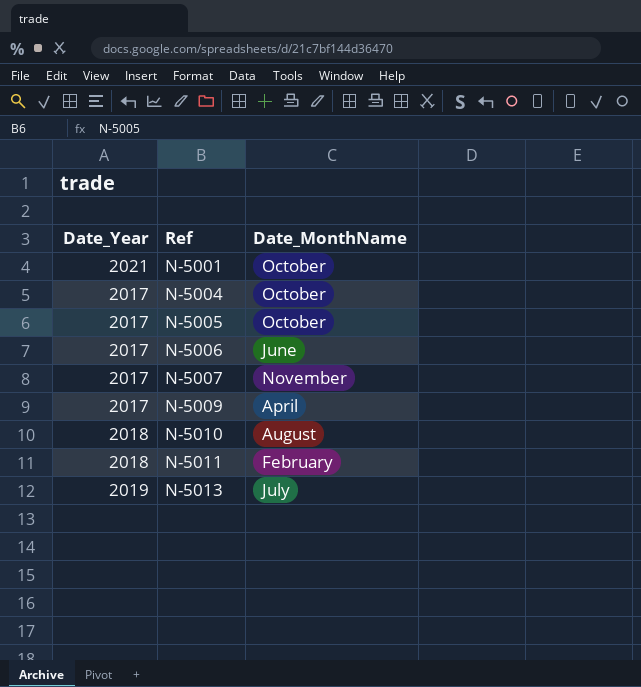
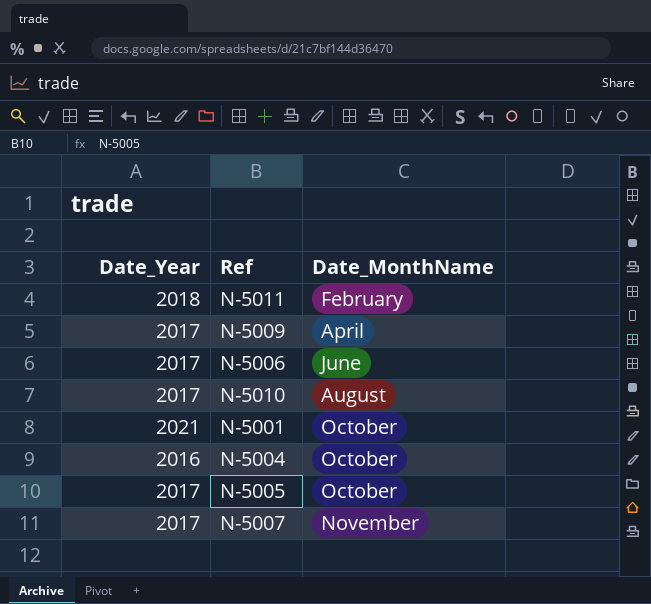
row order: Ref ascending -> Date_MonthName ascending
row N-5013: 2019 | July -> none
N-5010 | Date_Year: 2018 -> 2017
N-5004 | Date_Year: 2017 -> 2016

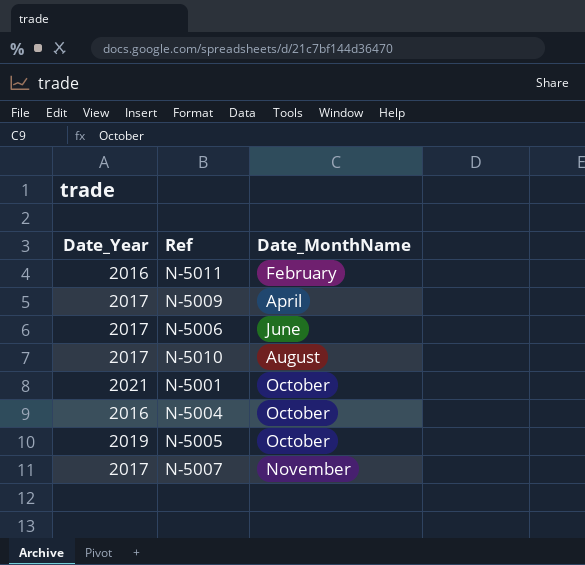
N-5011 | Date_Year: 2018 -> 2016
N-5005 | Date_Year: 2017 -> 2019

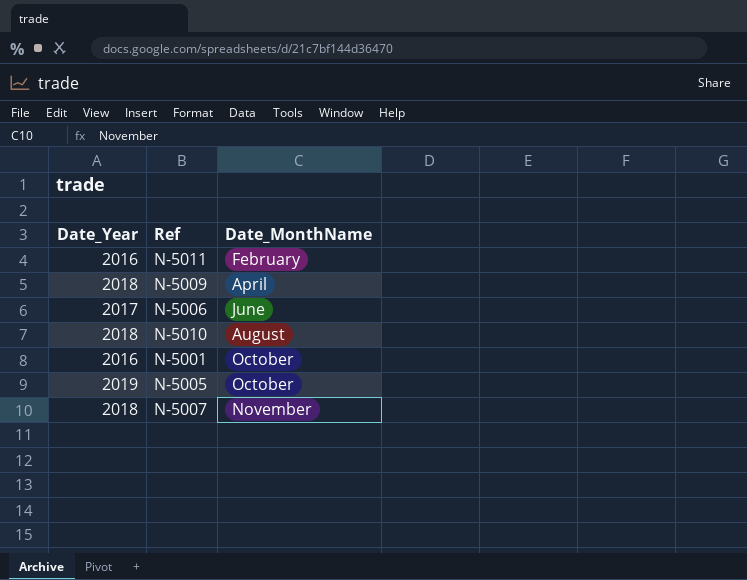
row N-5004: 2016 | October -> none
N-5009 | Date_Year: 2017 -> 2018
N-5010 | Date_Year: 2017 -> 2018
N-5001 | Date_Year: 2021 -> 2016
N-5007 | Date_Year: 2017 -> 2018

